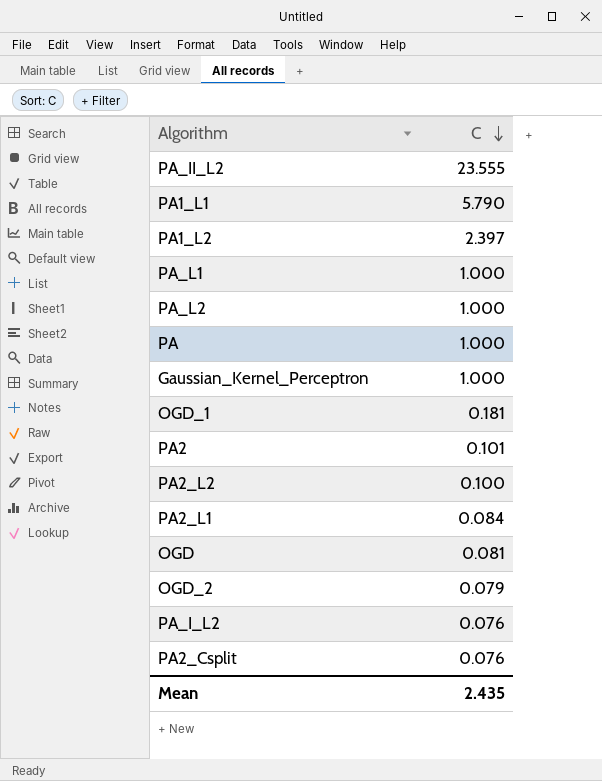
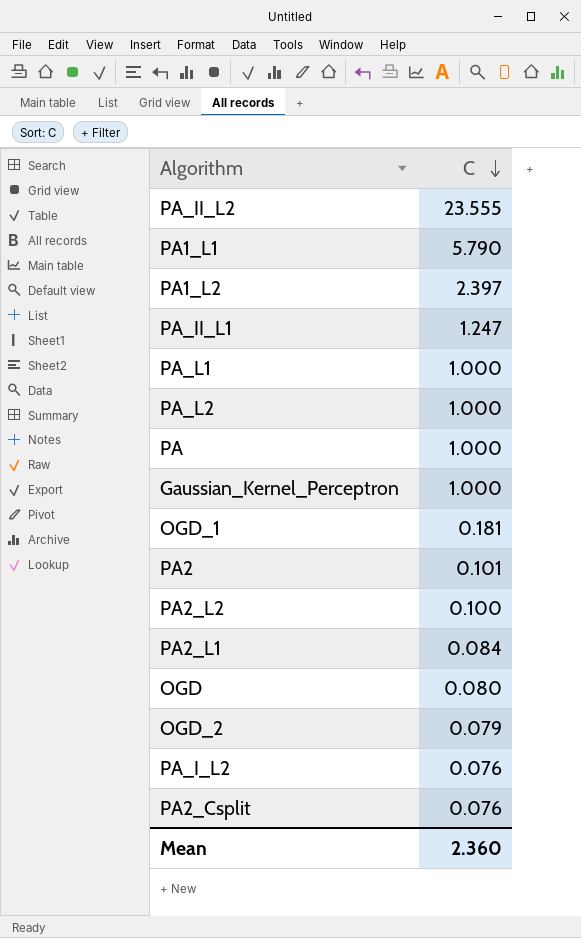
row PA_II_L1: none -> 1.247
OGD | C: 0.081 -> 0.080
Mean | C: 2.435 -> 2.360

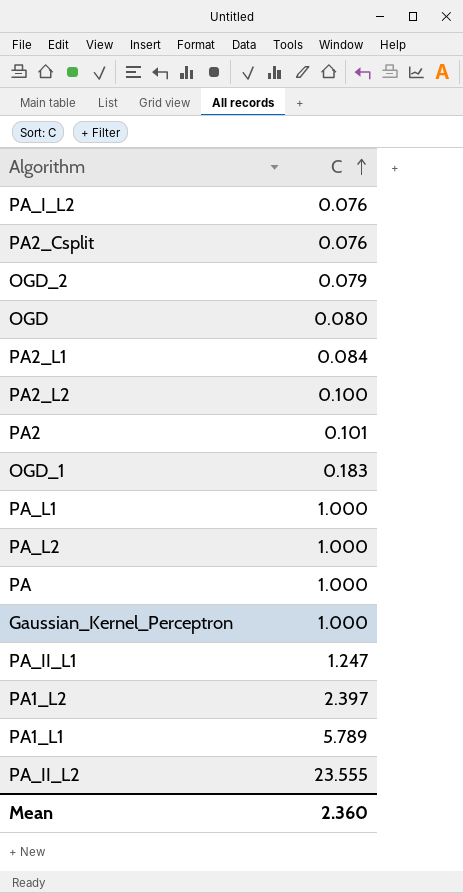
row order: C descending -> C ascending
OGD_1 | C: 0.181 -> 0.183
PA1_L1 | C: 5.790 -> 5.789

